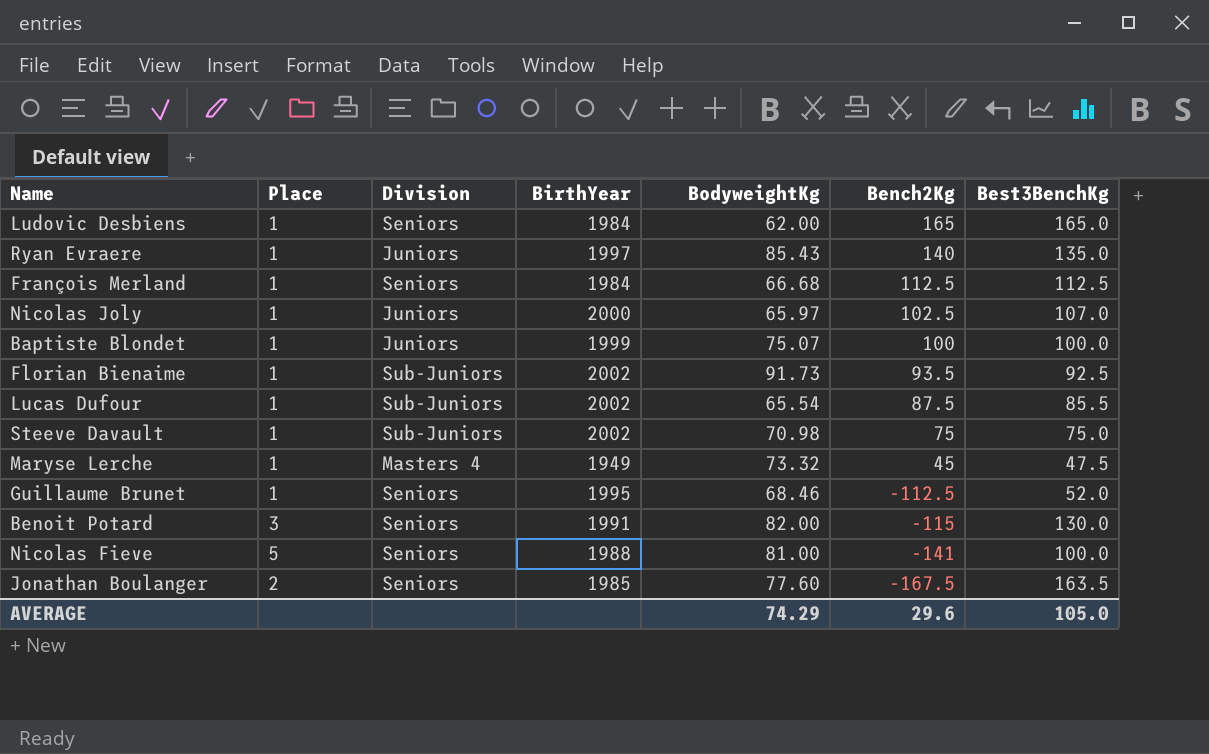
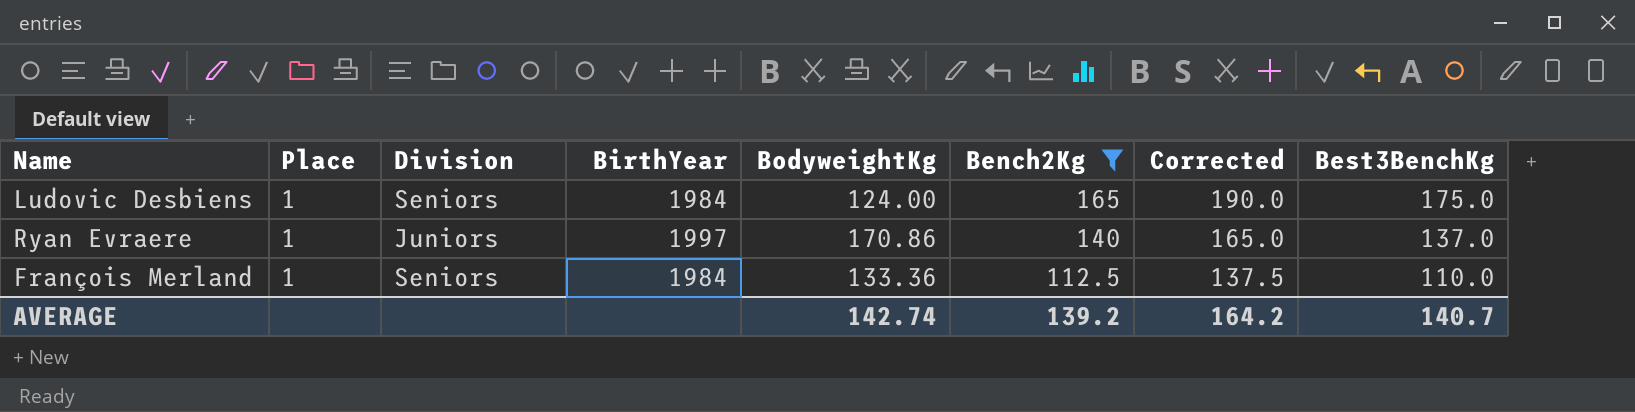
filter: none -> Bench2Kg >= 112.5
column Corrected | formula: none -> [Bench2Kg] + 25
Ludovic Desbiens | BodyweightKg: 62.00 -> 124.00
Ludovic Desbiens | Best3BenchKg: 165.0 -> 175.0
Ryan Evraere | BodyweightKg: 85.43 -> 170.86
Ryan Evraere | Best3BenchKg: 135.0 -> 137.0
François Merland | BodyweightKg: 66.68 -> 133.36
François Merland | Best3BenchKg: 112.5 -> 110.0
AVERAGE | BodyweightKg: 74.29 -> 142.74
AVERAGE | Bench2Kg: 29.6 -> 139.2
AVERAGE | Best3BenchKg: 105.0 -> 140.7

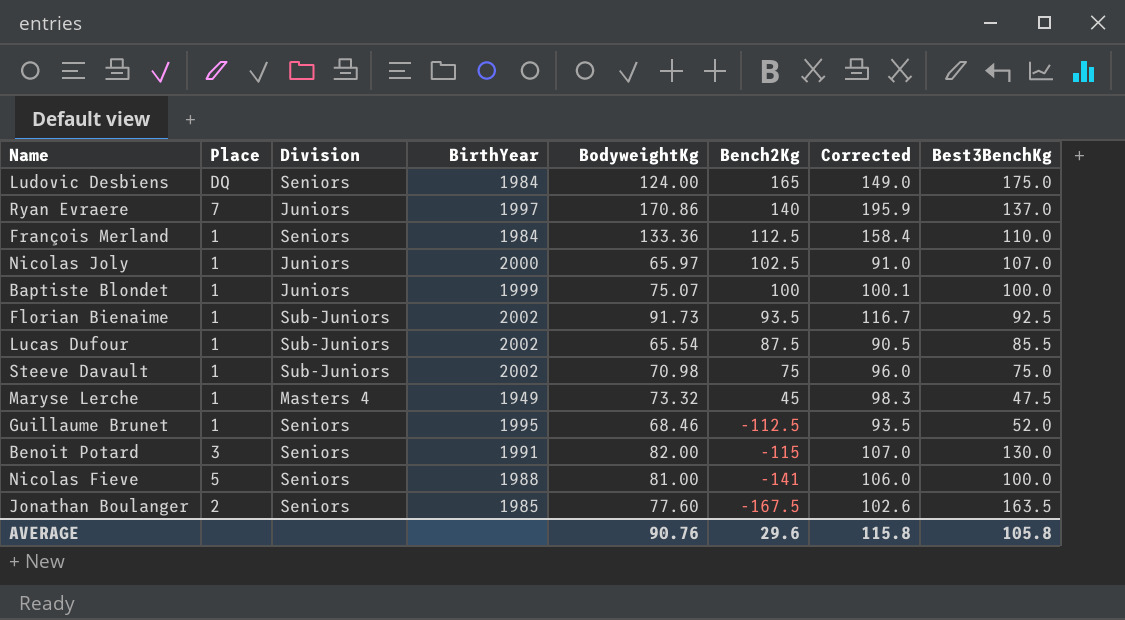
filter: Bench2Kg >= 112.5 -> none
column Corrected | formula: [Bench2Kg] + 25 -> [BodyweightKg] + 25
Ludovic Desbiens | Place: 1 -> DQ
Ryan Evraere | Place: 1 -> 7
AVERAGE | BodyweightKg: 142.74 -> 90.76
AVERAGE | Bench2Kg: 139.2 -> 29.6
AVERAGE | Corrected: 164.2 -> 115.8
AVERAGE | Best3BenchKg: 140.7 -> 105.8

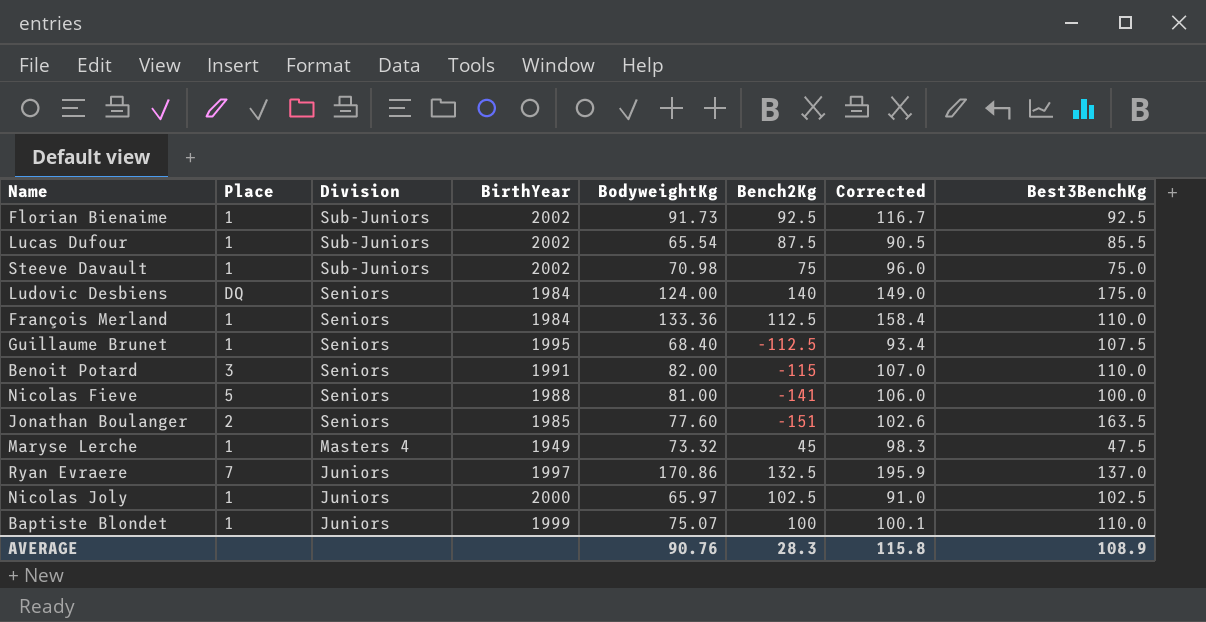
row order: Bench2Kg descending -> Division descending
Florian Bienaime | Bench2Kg: 93.5 -> 92.5
Ludovic Desbiens | Bench2Kg: 165 -> 140
Guillaume Brunet | BodyweightKg: 68.46 -> 68.40
Guillaume Brunet | Corrected: 93.5 -> 93.4
Guillaume Brunet | Best3BenchKg: 52.0 -> 107.5
Benoit Potard | Best3BenchKg: 130.0 -> 110.0
Jonathan Boulanger | Bench2Kg: -167.5 -> -151
Ryan Evraere | Bench2Kg: 140 -> 132.5
Nicolas Joly | Best3BenchKg: 107.0 -> 102.5
Baptiste Blondet | Best3BenchKg: 100.0 -> 110.0
AVERAGE | Bench2Kg: 29.6 -> 28.3
AVERAGE | Best3BenchKg: 105.8 -> 108.9

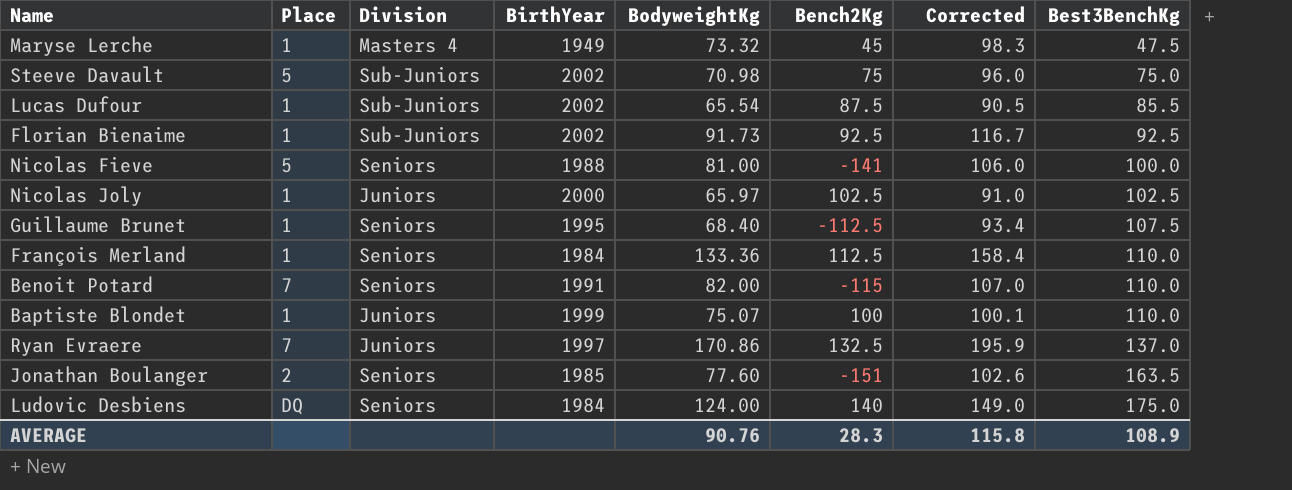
row order: Division descending -> Best3BenchKg ascending
Steeve Davault | Place: 1 -> 5
Benoit Potard | Place: 3 -> 7

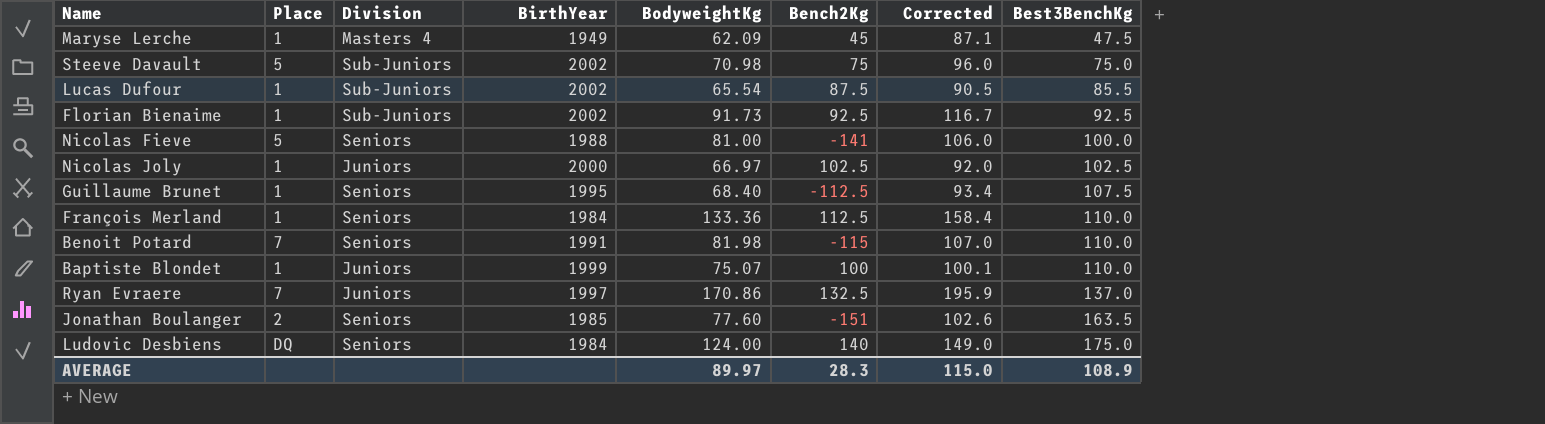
Maryse Lerche | BodyweightKg: 73.32 -> 62.09
Maryse Lerche | Corrected: 98.3 -> 87.1
Nicolas Joly | BodyweightKg: 65.97 -> 66.97
Nicolas Joly | Corrected: 91.0 -> 92.0
Benoit Potard | BodyweightKg: 82.00 -> 81.98
AVERAGE | BodyweightKg: 90.76 -> 89.97
AVERAGE | Corrected: 115.8 -> 115.0

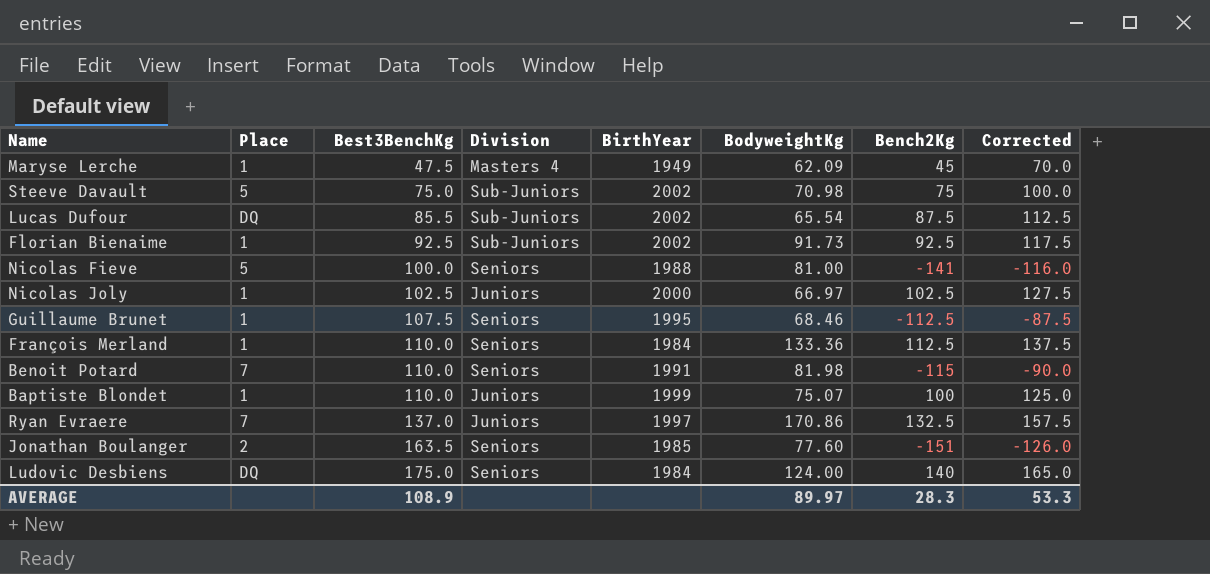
column Best3BenchKg | position: 8 -> 3
column Corrected | formula: [BodyweightKg] + 25 -> [Bench2Kg] + 25
Lucas Dufour | Place: 1 -> DQ
Guillaume Brunet | BodyweightKg: 68.40 -> 68.46
AVERAGE | Corrected: 115.0 -> 53.3

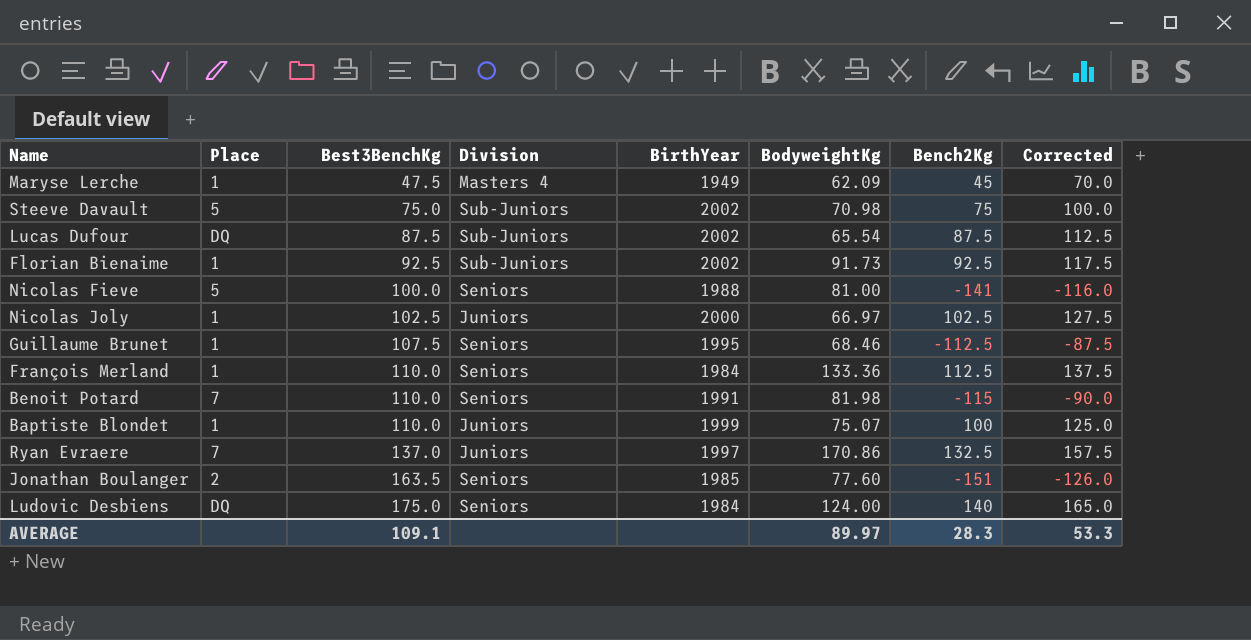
Lucas Dufour | Best3BenchKg: 85.5 -> 87.5
AVERAGE | Best3BenchKg: 108.9 -> 109.1

